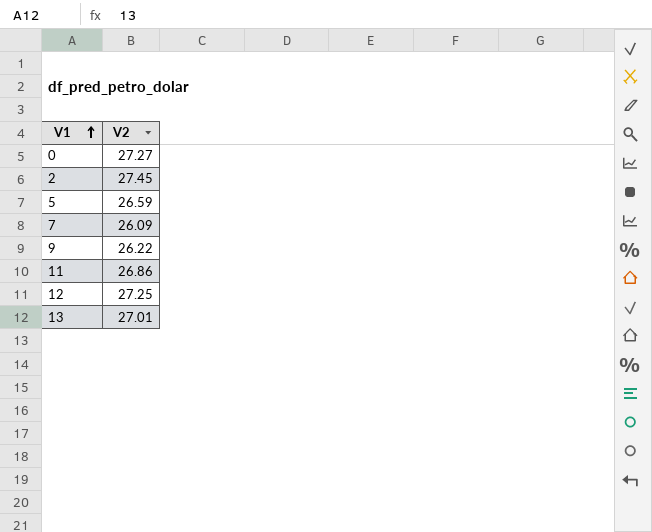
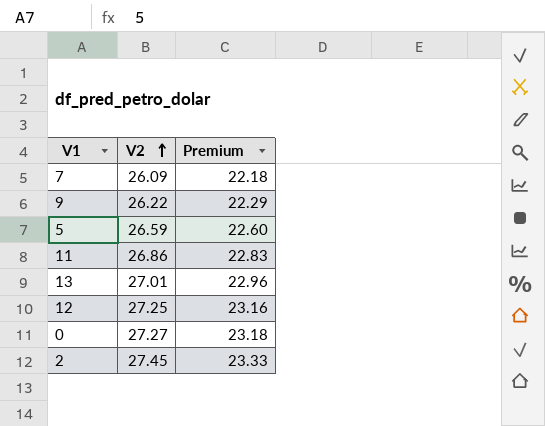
row order: V1 ascending -> V2 ascending
column Premium | formula: none -> [V2] * 0.85

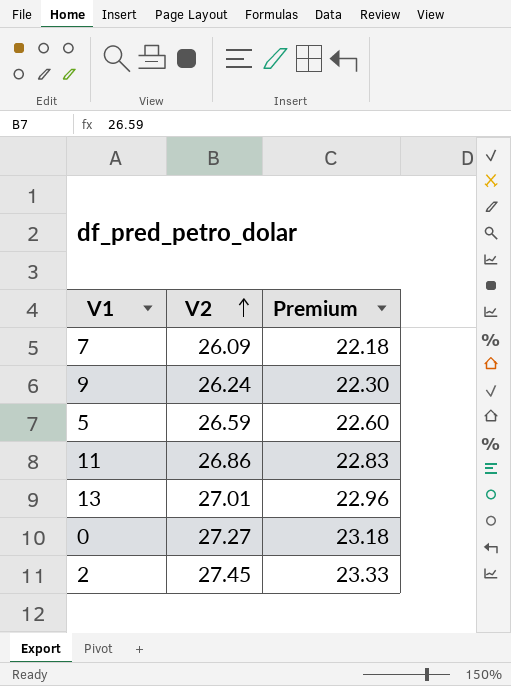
row 12: 27.25 | 23.16 -> none
9 | V2: 26.22 -> 26.24
9 | Premium: 22.29 -> 22.30

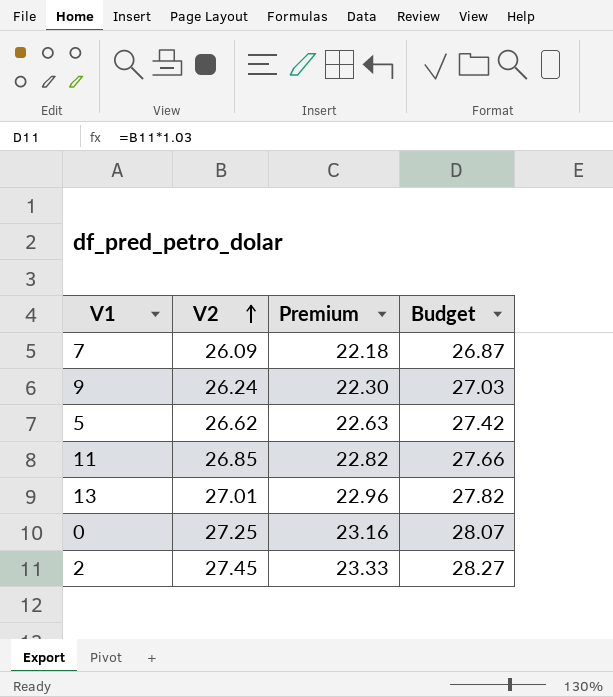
column Budget | formula: none -> [V2] * 1.03
5 | V2: 26.59 -> 26.62
5 | Premium: 22.60 -> 22.63
11 | V2: 26.86 -> 26.85
11 | Premium: 22.83 -> 22.82
0 | V2: 27.27 -> 27.25
0 | Premium: 23.18 -> 23.16

